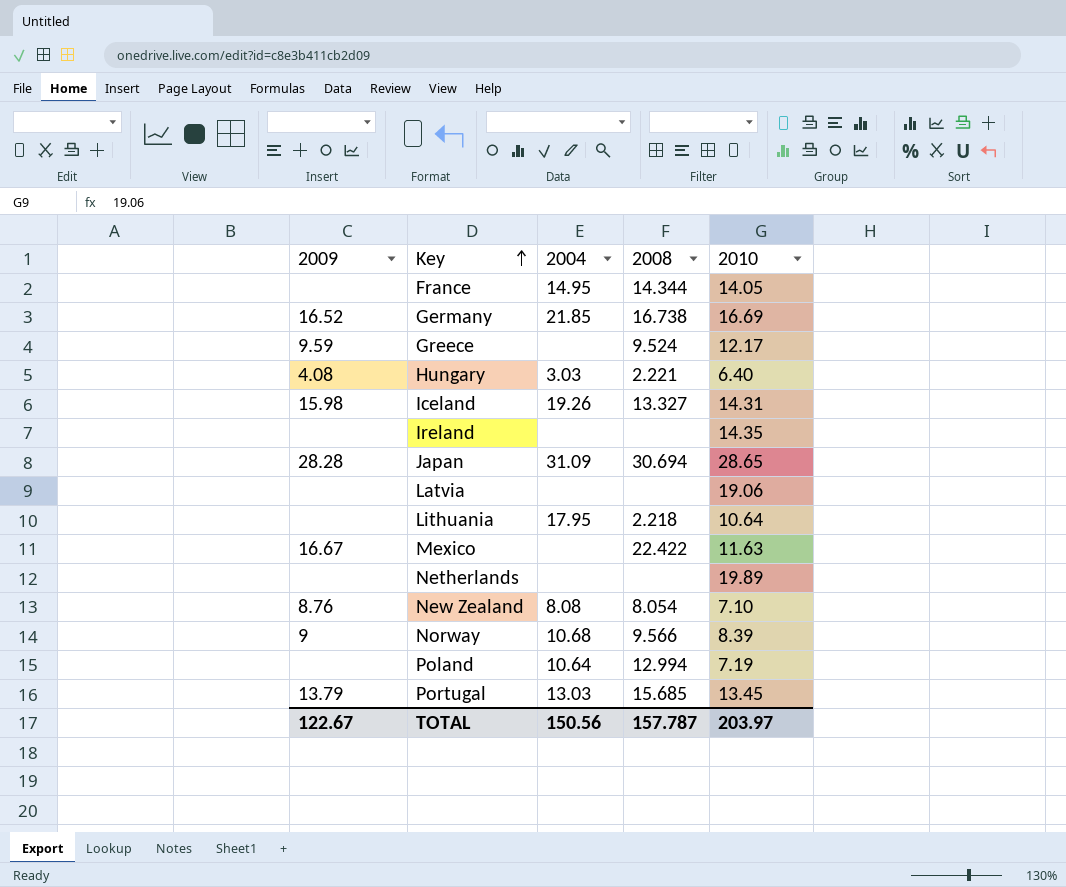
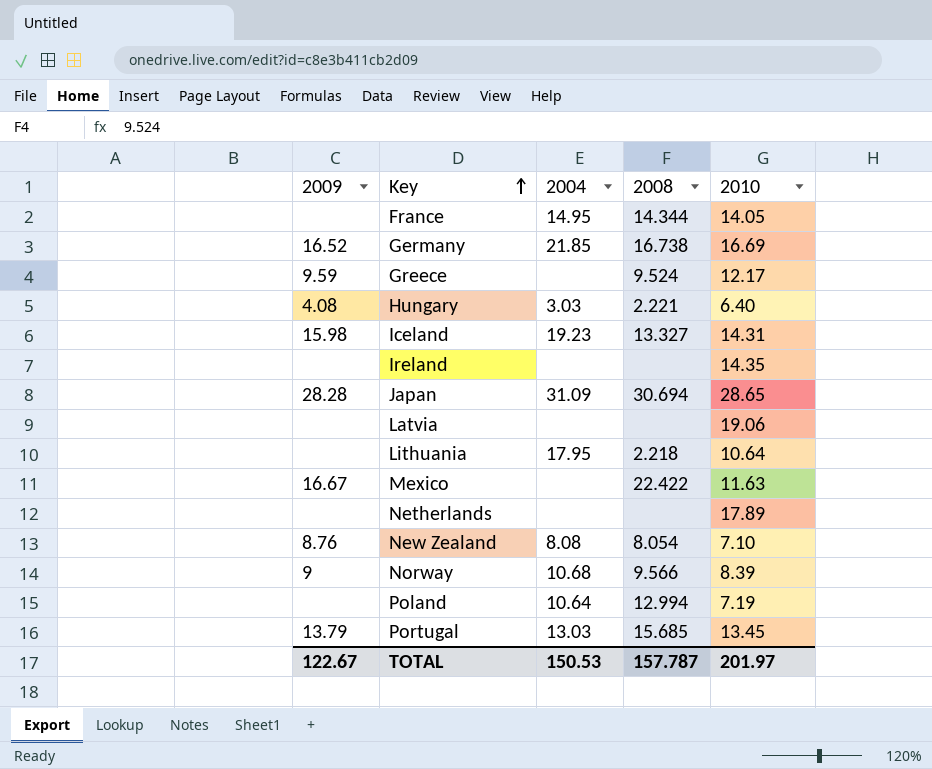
Iceland | 2004: 19.26 -> 19.23
Netherlands | 2010: 19.89 -> 17.89
TOTAL | 2004: 150.56 -> 150.53
TOTAL | 2010: 203.97 -> 201.97

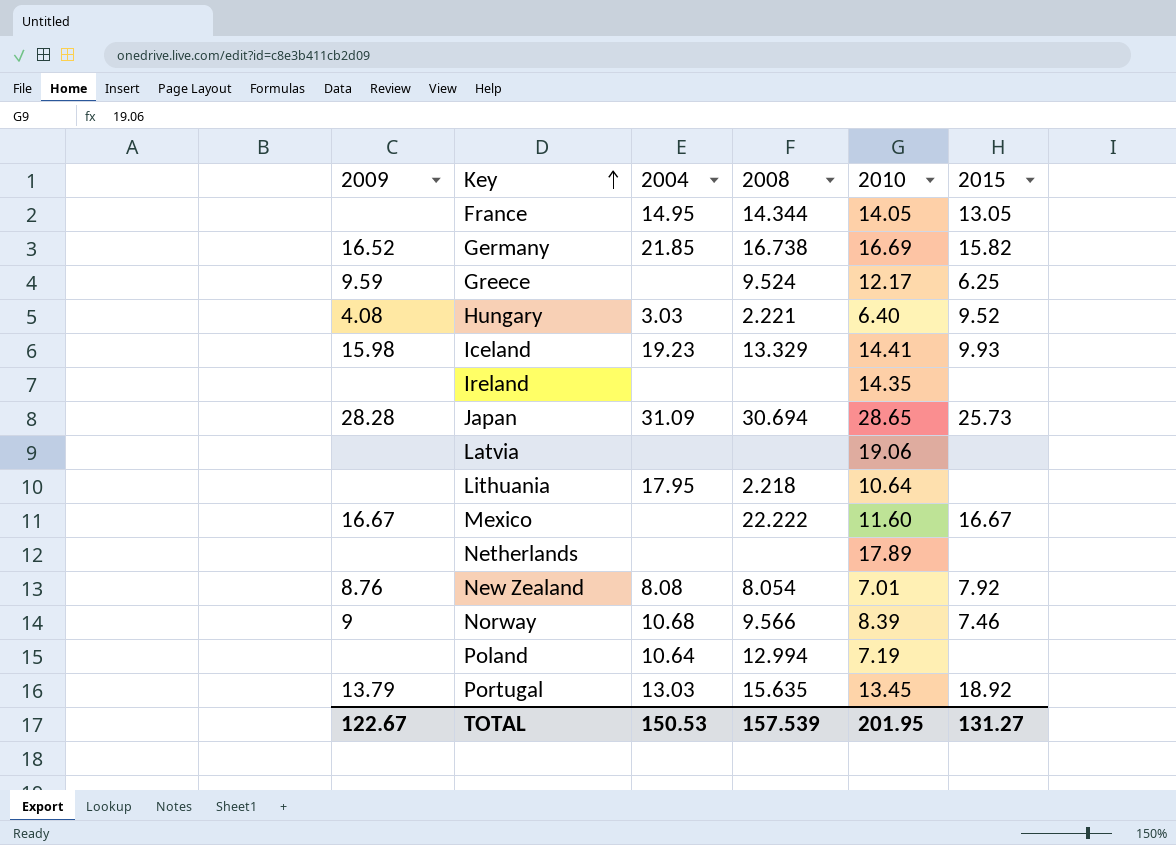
column 2015 | position: none -> 6
Iceland | 2008: 13.327 -> 13.329
Iceland | 2010: 14.31 -> 14.41
Mexico | 2008: 22.422 -> 22.222
Mexico | 2010: 11.63 -> 11.60
New Zealand | 2010: 7.10 -> 7.01
Portugal | 2008: 15.685 -> 15.635
TOTAL | 2008: 157.787 -> 157.539
TOTAL | 2010: 201.97 -> 201.95

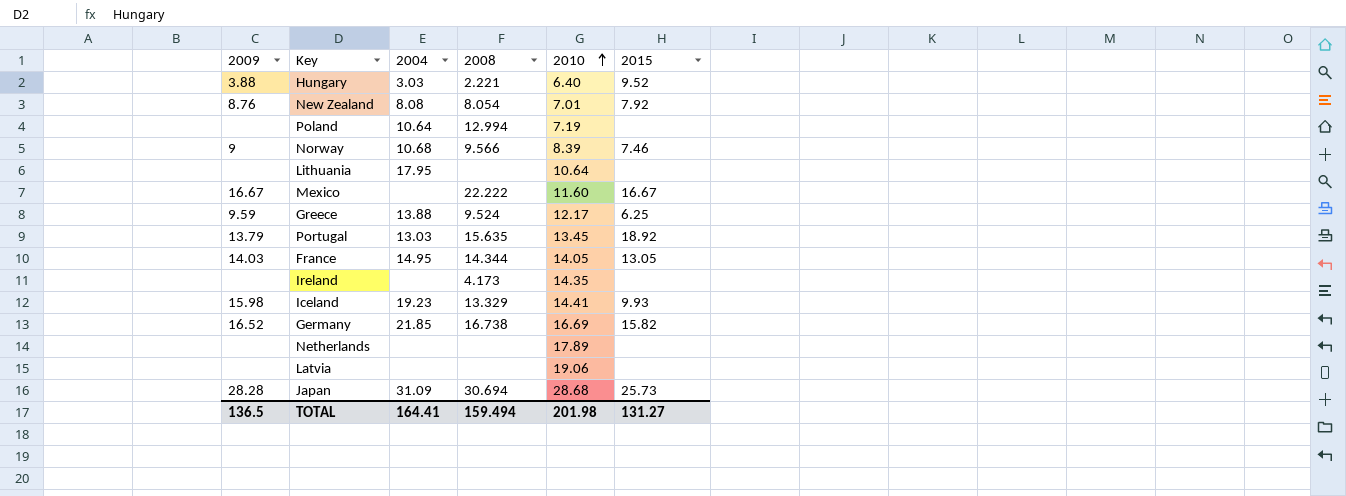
row order: Key ascending -> 2010 ascending
Hungary | 2009: 4.08 -> 3.88
Lithuania | 2008: 2.218 -> none
Greece | 2004: none -> 13.88
France | 2009: none -> 14.03
Ireland | 2008: none -> 4.173
Japan | 2010: 28.65 -> 28.68
TOTAL | 2009: 122.67 -> 136.5
TOTAL | 2004: 150.53 -> 164.41
TOTAL | 2008: 157.539 -> 159.494
TOTAL | 2010: 201.95 -> 201.98

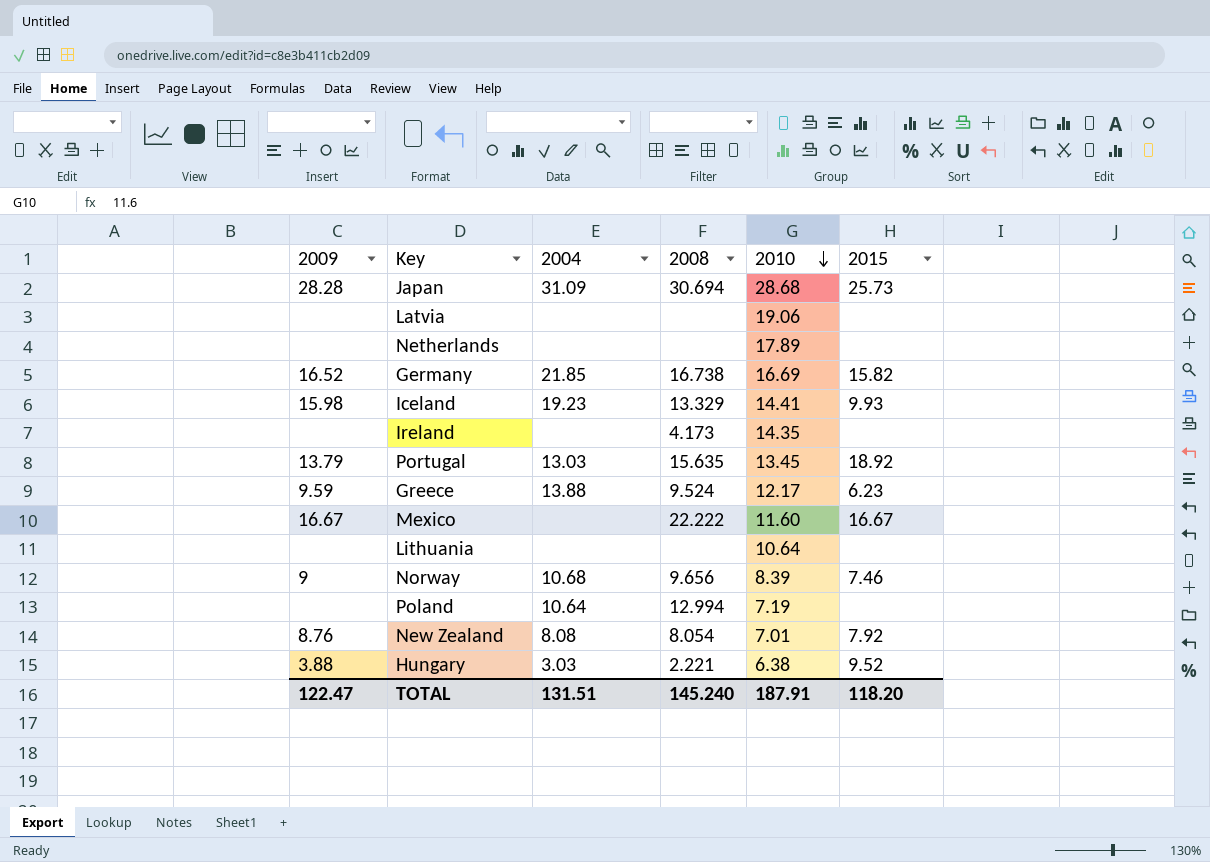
row order: 2010 ascending -> 2010 descending
row France: 14.03 | 14.95 | 14.344 | 14.05 | 13.05 -> none
Greece | 2015: 6.25 -> 6.23
Lithuania | 2004: 17.95 -> none
Norway | 2008: 9.566 -> 9.656
Hungary | 2010: 6.40 -> 6.38
TOTAL | 2009: 136.5 -> 122.47
TOTAL | 2004: 164.41 -> 131.51
TOTAL | 2008: 159.494 -> 145.240
TOTAL | 2010: 201.98 -> 187.91
TOTAL | 2015: 131.27 -> 118.20

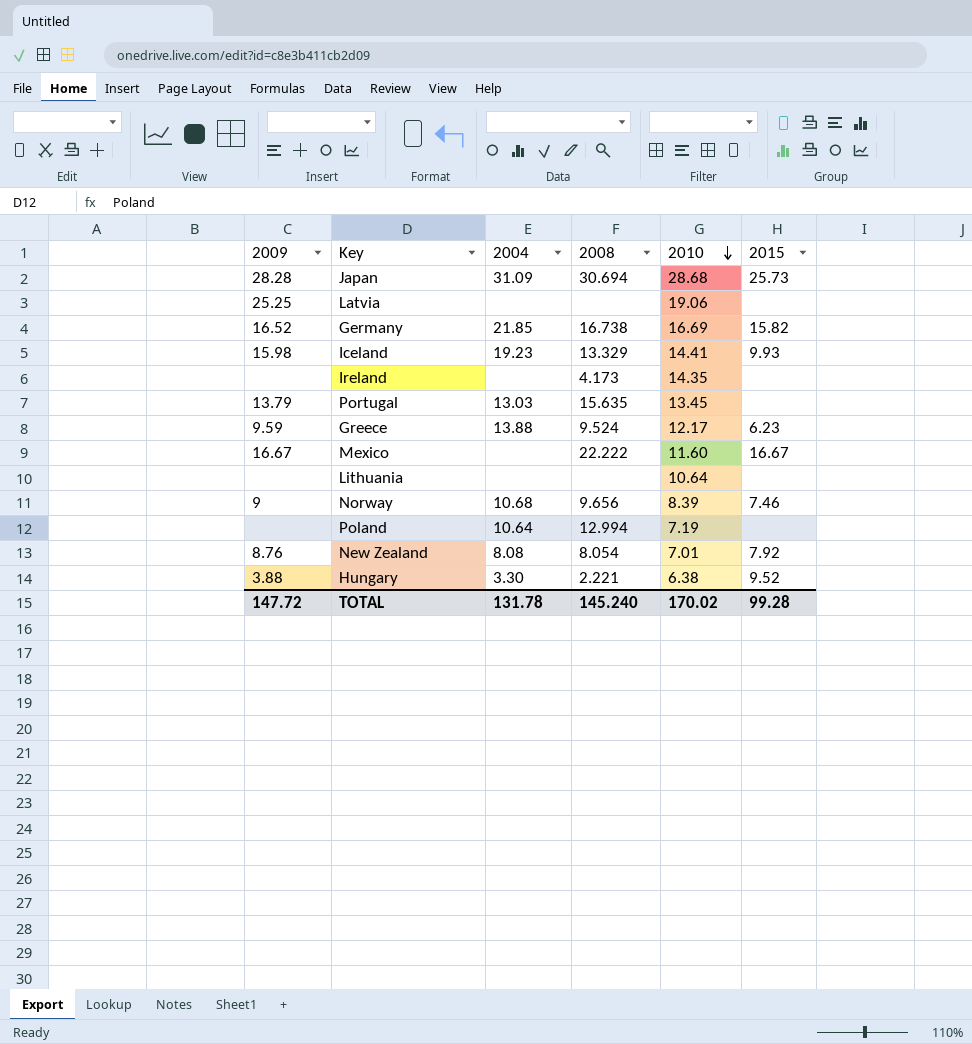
row Netherlands: none | none | none | 17.89 | none -> none
Latvia | 2009: none -> 25.25
Portugal | 2015: 18.92 -> none
Hungary | 2004: 3.03 -> 3.30
TOTAL | 2009: 122.47 -> 147.72
TOTAL | 2004: 131.51 -> 131.78
TOTAL | 2010: 187.91 -> 170.02
TOTAL | 2015: 118.20 -> 99.28

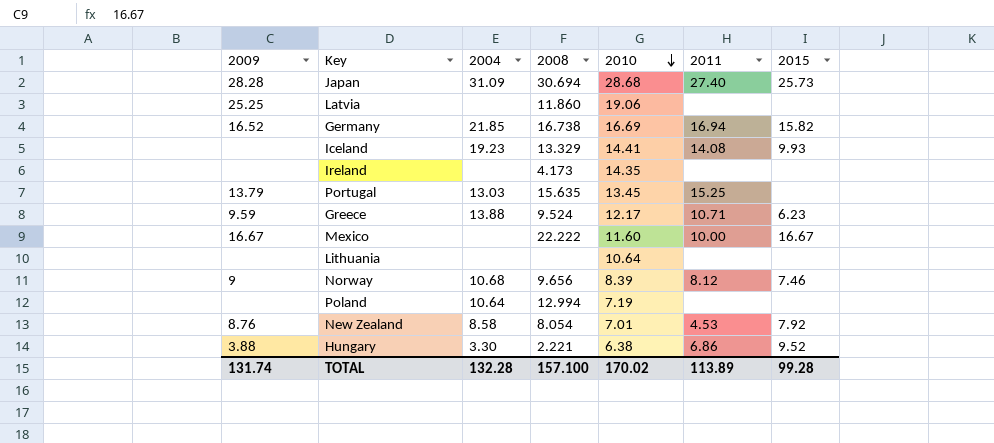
column 2011 | position: none -> 6
Latvia | 2008: none -> 11.860
Iceland | 2009: 15.98 -> none
New Zealand | 2004: 8.08 -> 8.58
TOTAL | 2009: 147.72 -> 131.74
TOTAL | 2004: 131.78 -> 132.28
TOTAL | 2008: 145.240 -> 157.100

